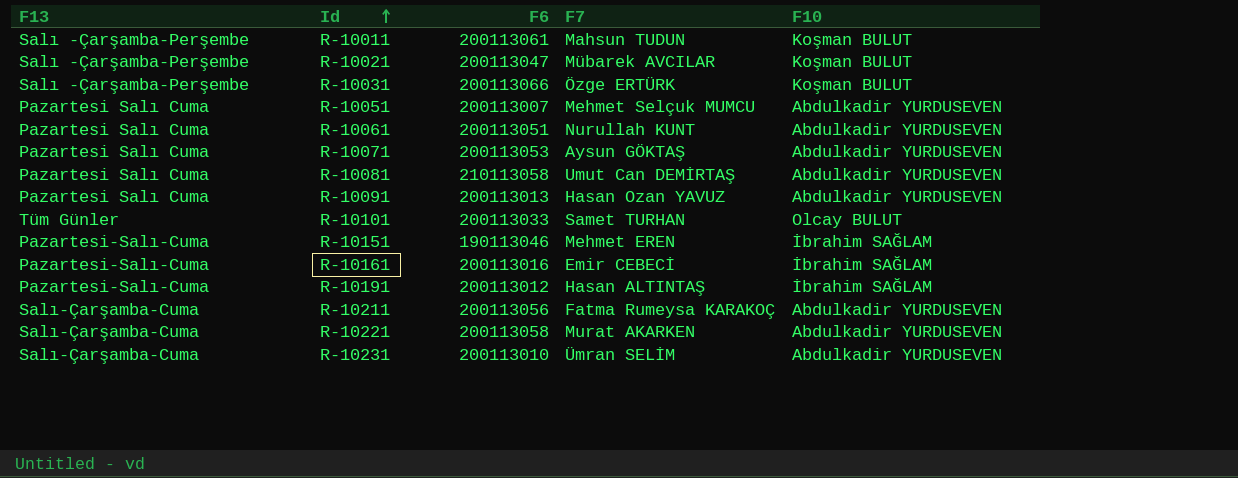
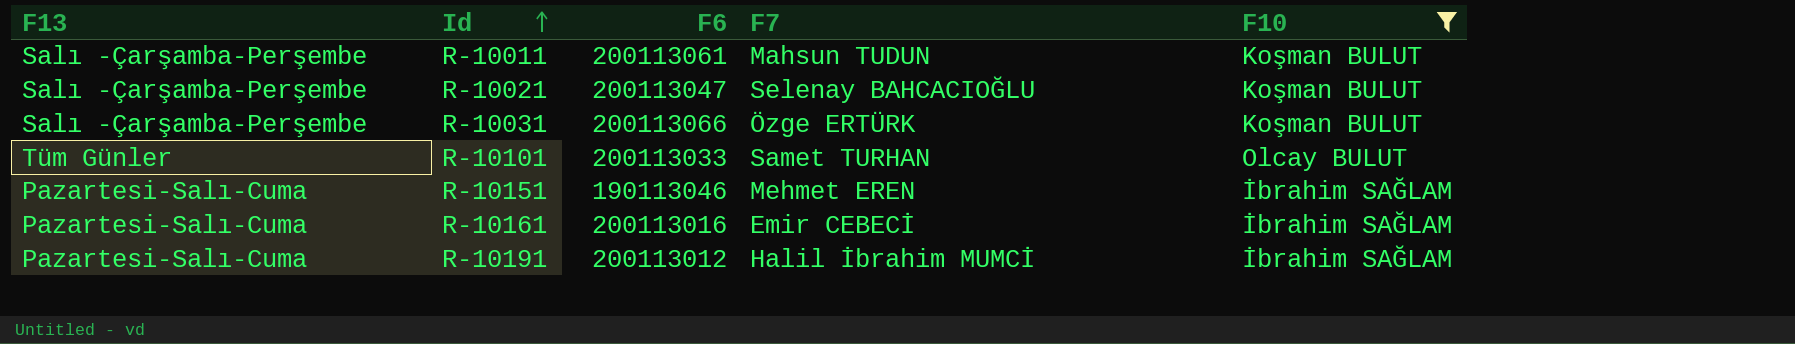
filter: none -> F10 != Abdulkadir YURDUSEVEN
R-10021 | F7: Mübarek AVCILAR -> Selenay BAHCACIOĞLU
R-10191 | F7: Hasan ALTINTAŞ -> Halil İbrahim MUMCİ

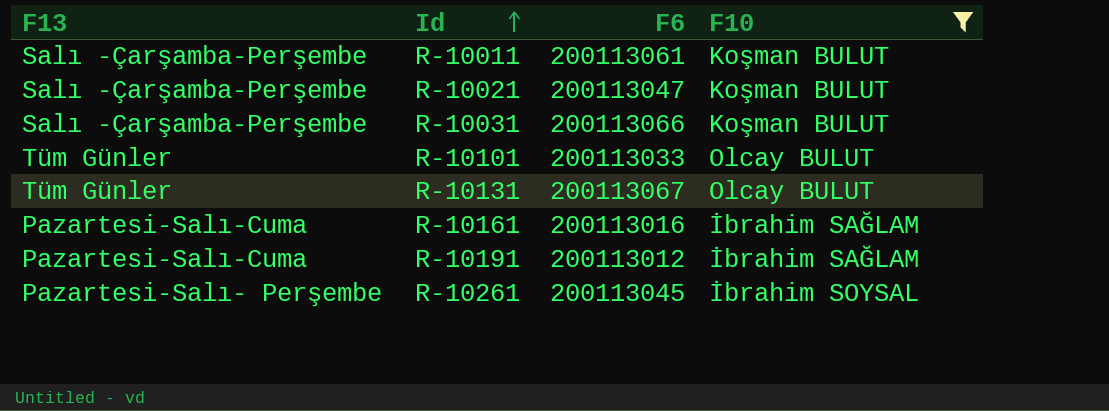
column F7 | position: 4 -> none
row R-10151: Pazartesi-Salı-Cuma | 190113046 | Mehmet EREN | İbrahim SAĞLAM -> none
row R-10131: none -> Tüm Günler | 200113067 | Olcay BULUT
row R-10261: none -> Pazartesi-Salı- Perşembe | 200113045 | İbrahim SOYSAL

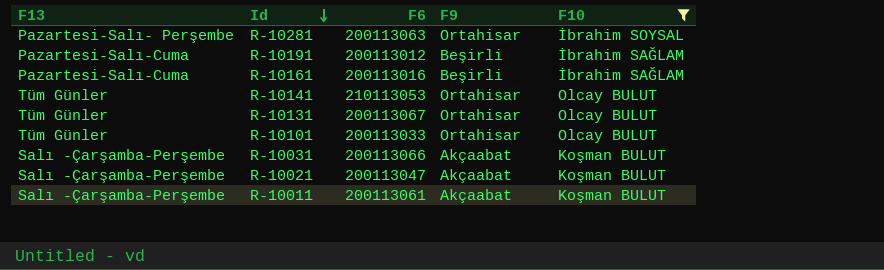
row order: Id ascending -> Id descending
column F9 | position: none -> 4
row R-10261: Pazartesi-Salı- Perşembe | 200113045 | İbrahim SOYSAL -> none
row R-10281: none -> Pazartesi-Salı- Perşembe | 200113063 | Ortahisar | İbrahim SOYSAL
row R-10141: none -> Tüm Günler | 210113053 | Ortahisar | Olcay BULUT

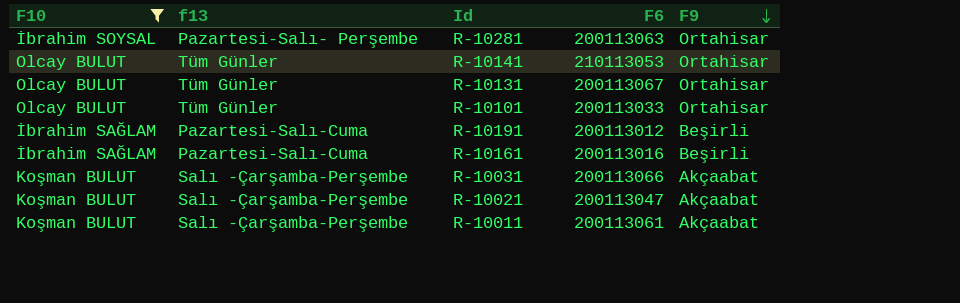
row order: Id descending -> F9 descending
column F10 | position: 5 -> 1
column name: F13 -> f13

